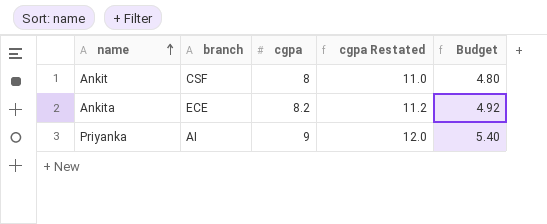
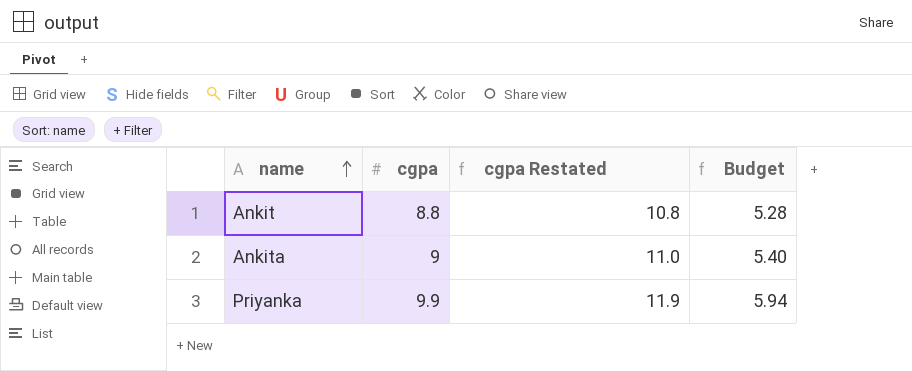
column branch | position: 2 -> none
column cgpa Restated | formula: [cgpa] + 3 -> [cgpa] + 2
Ankit | cgpa: 8 -> 8.8
Ankit | Budget: 4.80 -> 5.28
Ankita | cgpa: 8.2 -> 9
Ankita | Budget: 4.92 -> 5.40
Priyanka | cgpa: 9 -> 9.9
Priyanka | Budget: 5.40 -> 5.94

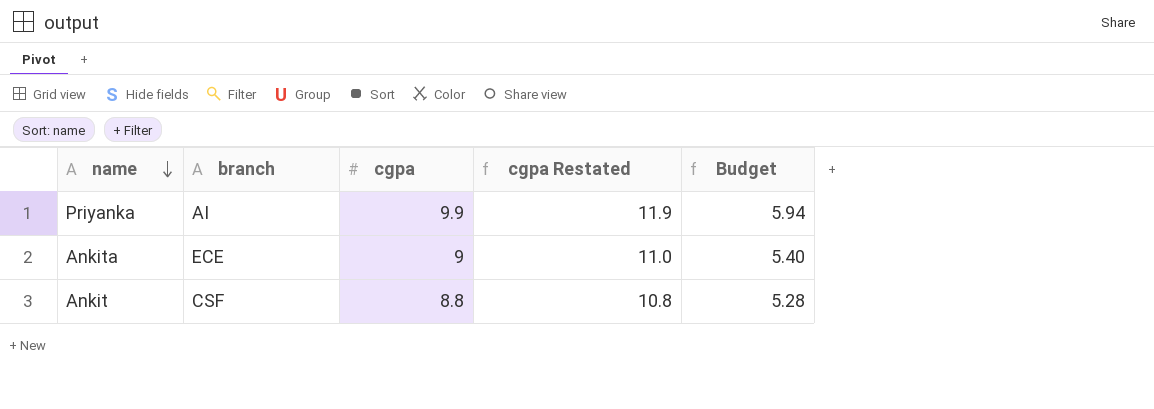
row order: name ascending -> name descending
column branch | position: none -> 2

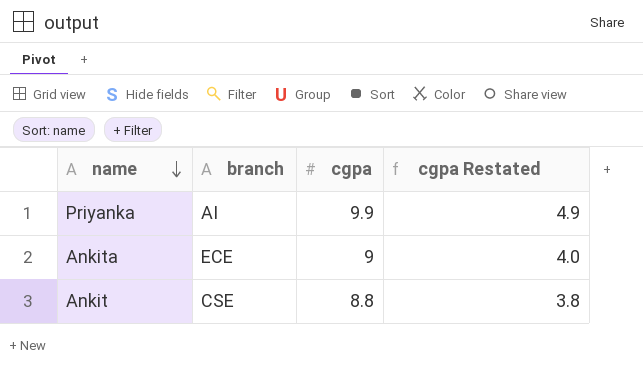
column Budget | formula: [cgpa] * 0.6 -> none
column cgpa Restated | formula: [cgpa] + 2 -> [cgpa] - 5
Ankit | branch: CSF -> CSE

